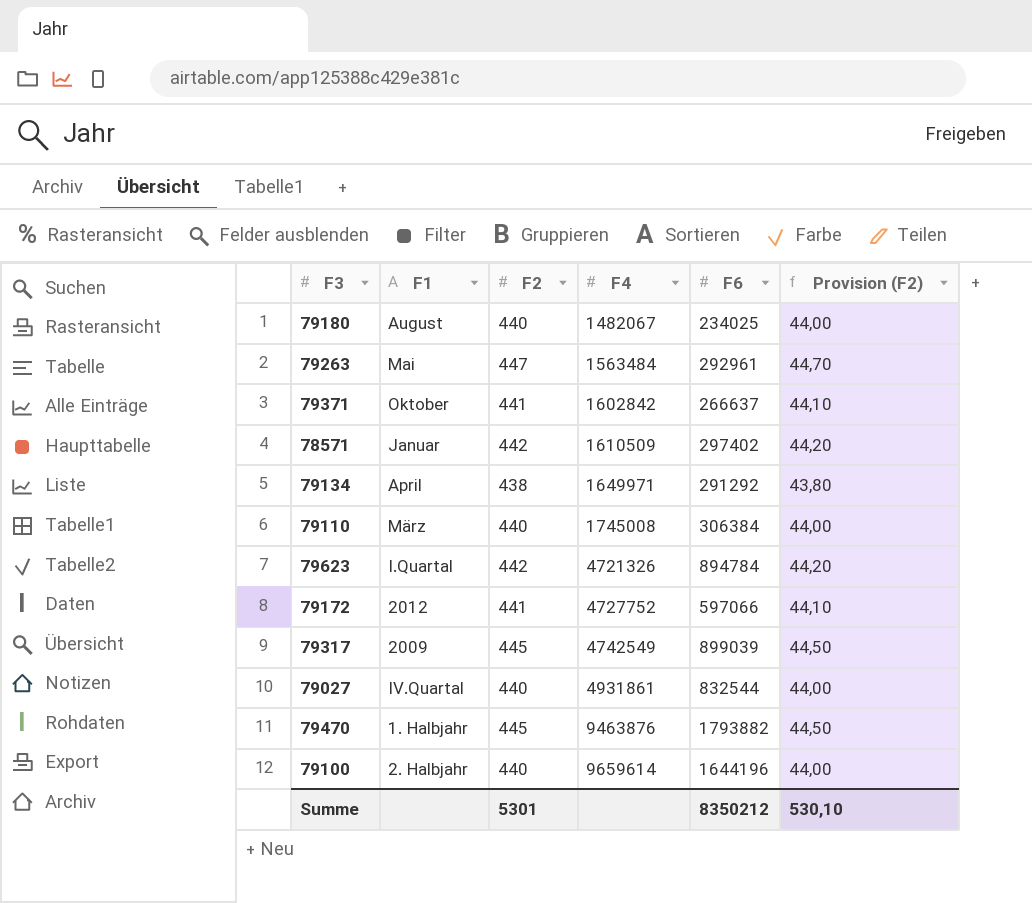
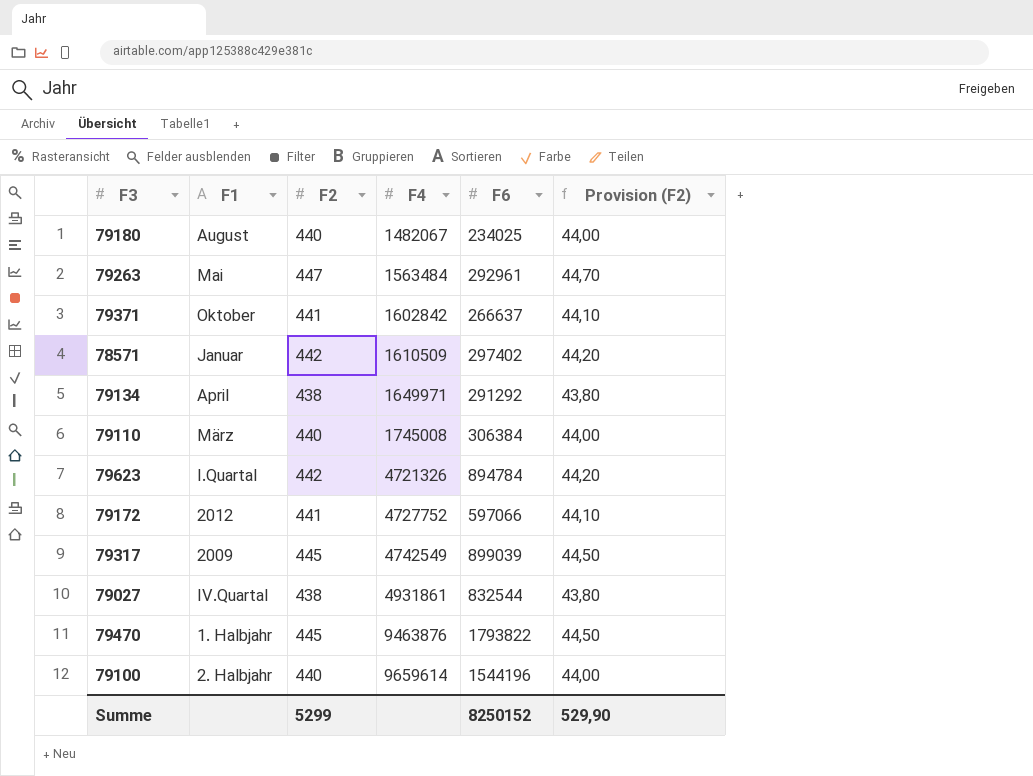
79027 | F2: 440 -> 438
79027 | Provision (F2): 44,00 -> 43,80
79470 | F6: 1793882 -> 1793822
79100 | F6: 1644196 -> 1544196
Summe | F2: 5301 -> 5299
Summe | F6: 8350212 -> 8250152
Summe | Provision (F2): 530,10 -> 529,90

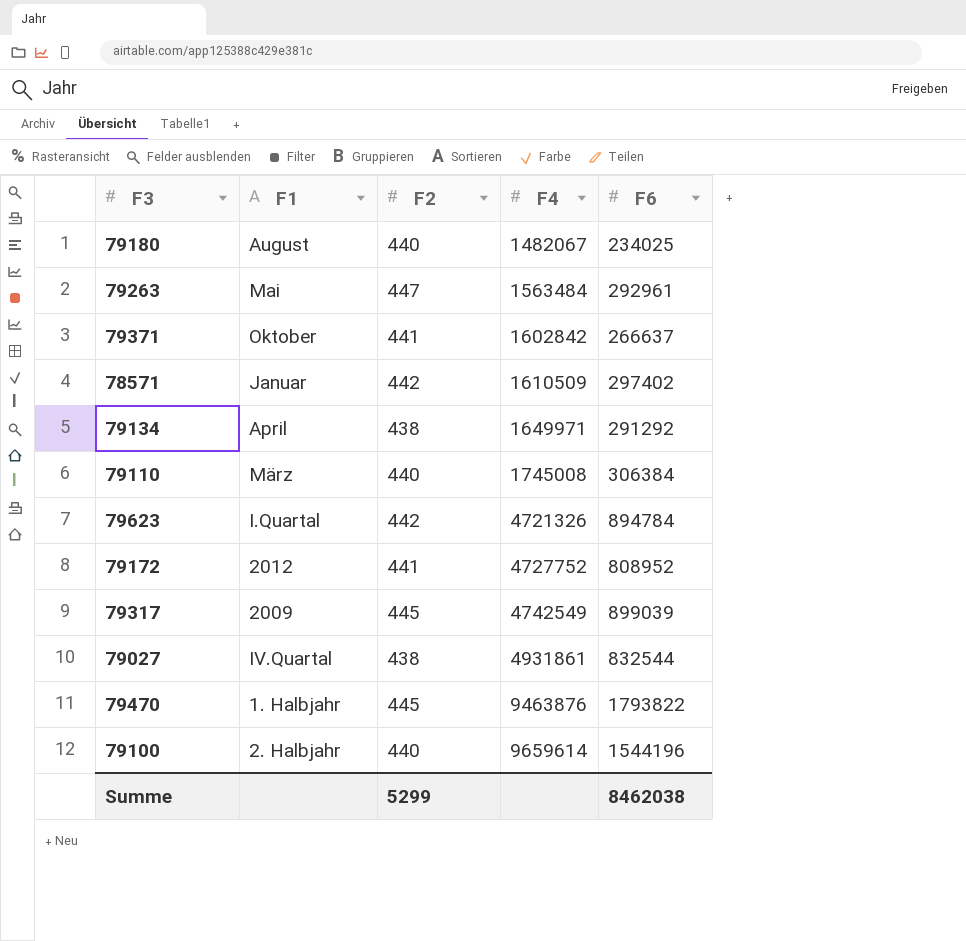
column Provision (F2) | formula: [F2] * 0,1 -> none
79172 | F6: 597066 -> 808952
Summe | F6: 8250152 -> 8462038

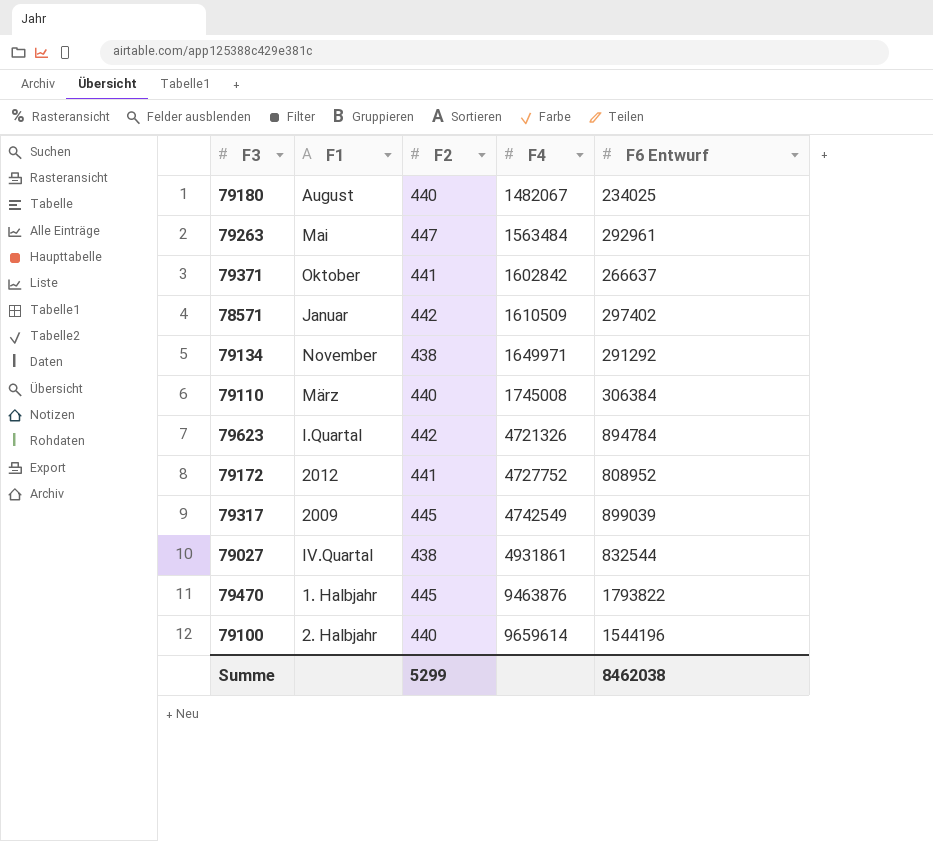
column name: F6 -> F6 Entwurf
79134 | F1: April -> November

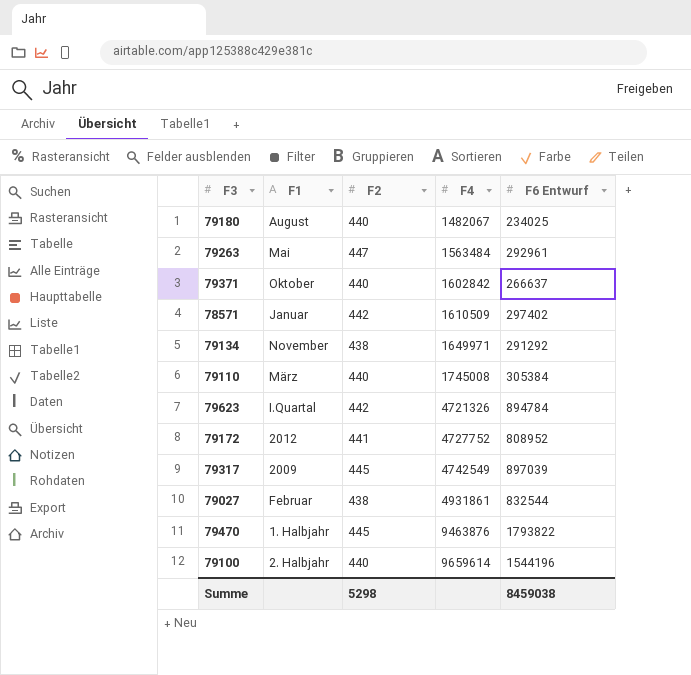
79371 | F2: 441 -> 440
79110 | F6 Entwurf: 306384 -> 305384
79317 | F6 Entwurf: 899039 -> 897039
79027 | F1: IV.Quartal -> Februar
Summe | F2: 5299 -> 5298
Summe | F6 Entwurf: 8462038 -> 8459038

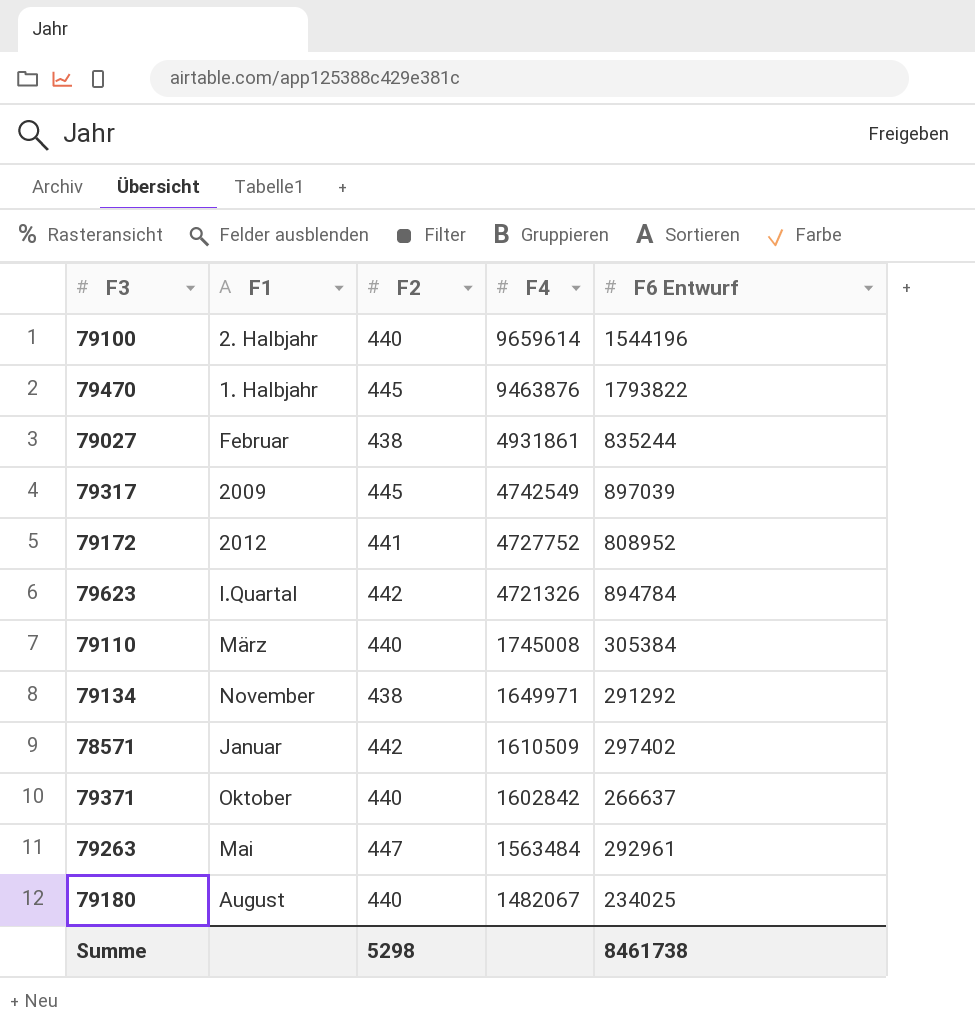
row order: F4 ascending -> F4 descending
79027 | F6 Entwurf: 832544 -> 835244
Summe | F6 Entwurf: 8459038 -> 8461738

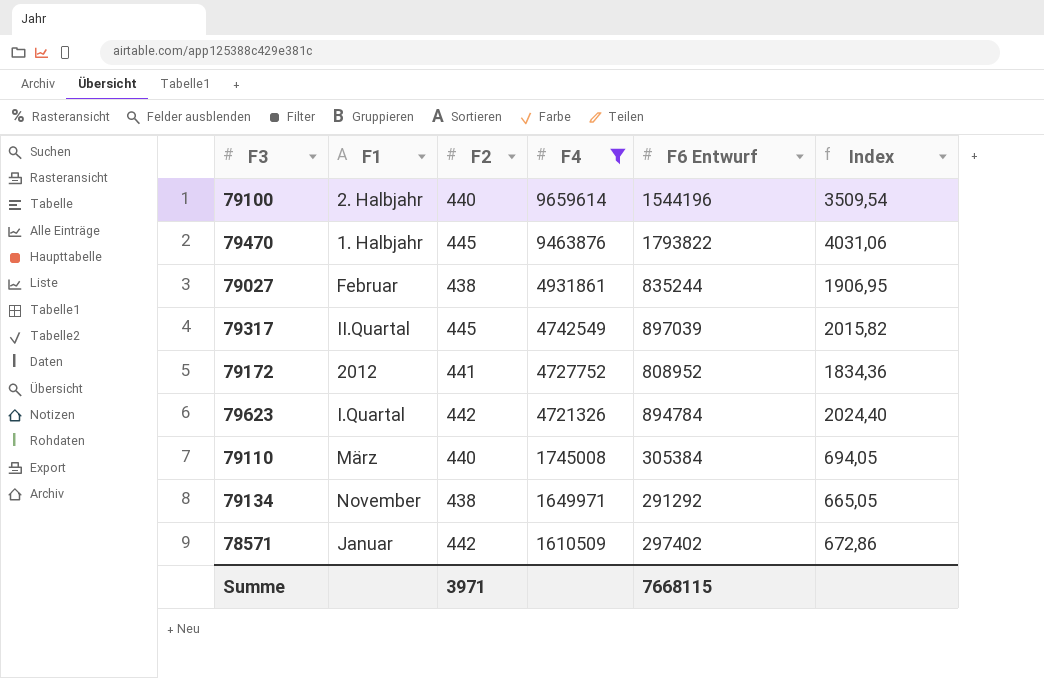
filter: none -> F4 >= 1610509
column Index | formula: none -> [F6 Entwurf] / [F2]
79317 | F1: 2009 -> II.Quartal
Summe | F2: 5298 -> 3971
Summe | F6 Entwurf: 8461738 -> 7668115

